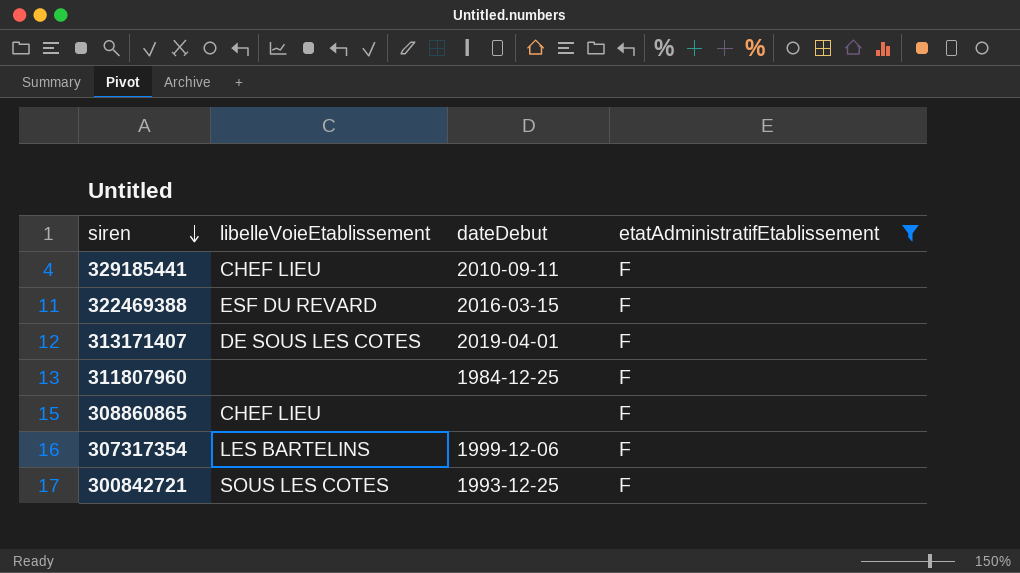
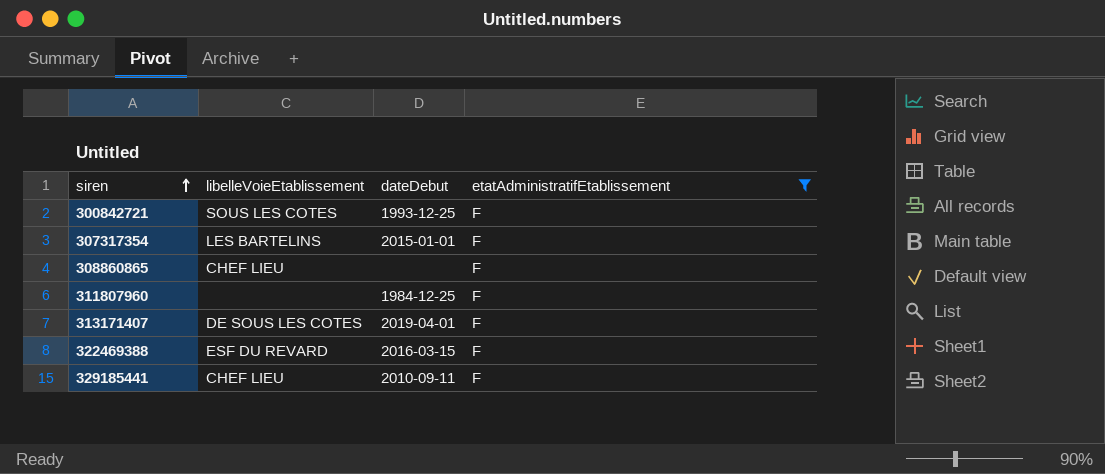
row order: siren descending -> siren ascending
307317354 | dateDebut: 1999-12-06 -> 2015-01-01

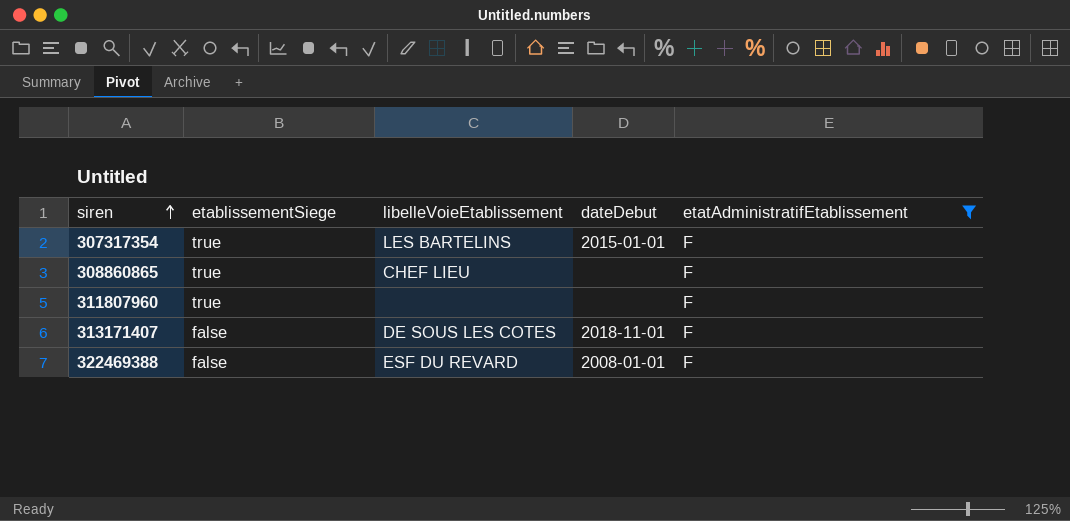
column etablissementSiege | position: none -> 2
row 300842721: SOUS LES COTES | 1993-12-25 | F -> none
row 329185441: CHEF LIEU | 2010-09-11 | F -> none
311807960 | dateDebut: 1984-12-25 -> none
313171407 | dateDebut: 2019-04-01 -> 2018-11-01
322469388 | dateDebut: 2016-03-15 -> 2008-01-01

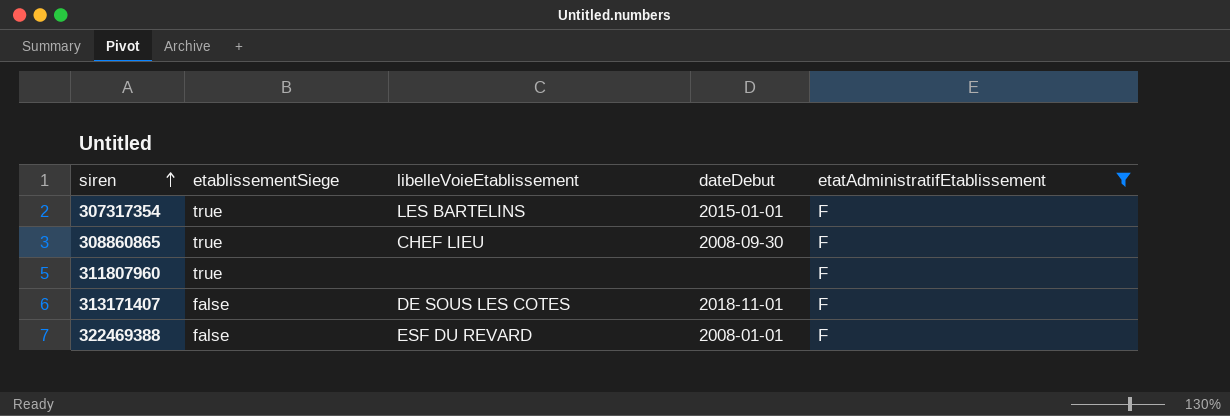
308860865 | dateDebut: none -> 2008-09-30

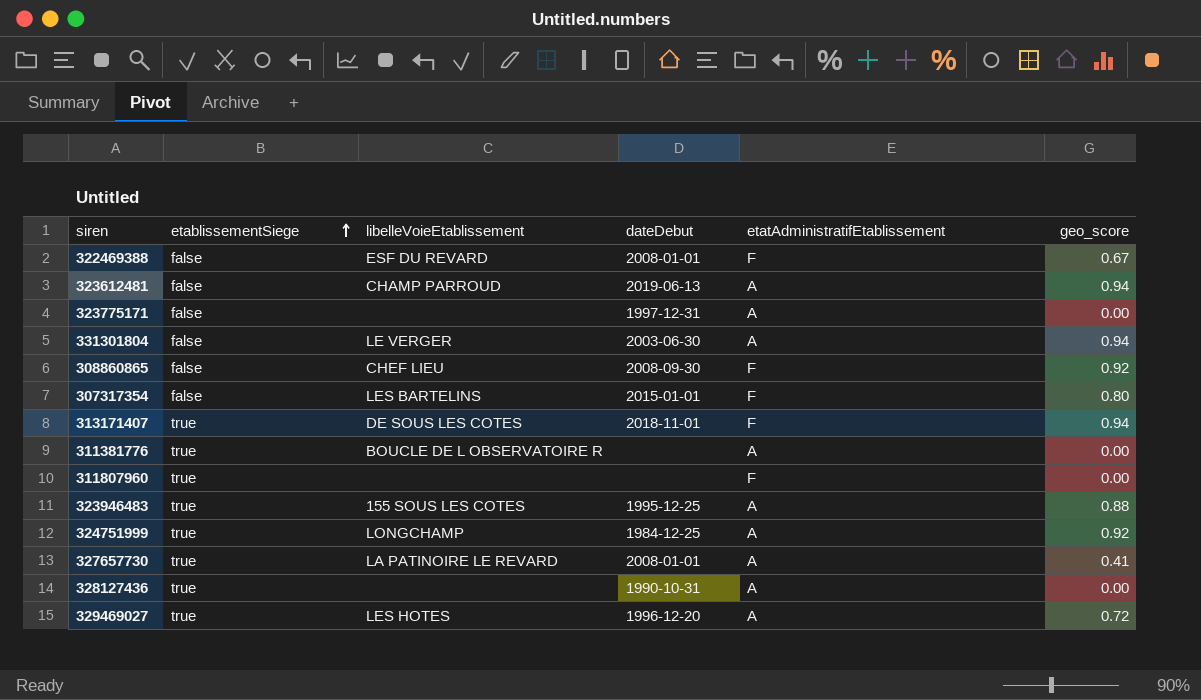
filter: etatAdministratifEtablissement = F -> none
row order: siren ascending -> etablissementSiege ascending
column geo_score | position: none -> 6
308860865 | etablissementSiege: true -> false
307317354 | etablissementSiege: true -> false
313171407 | etablissementSiege: false -> true

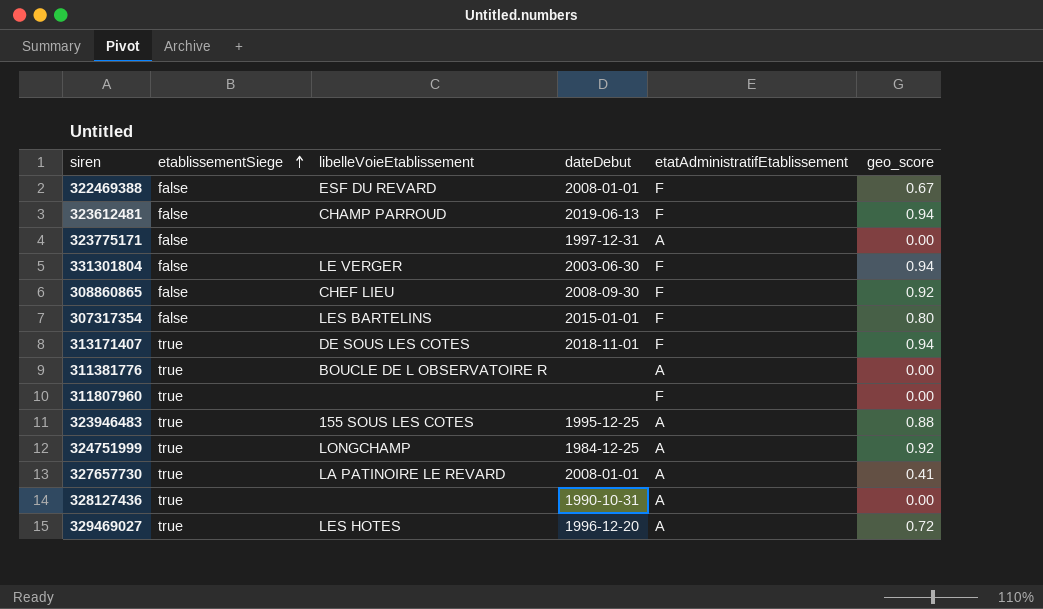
323612481 | etatAdministratifEtablissement: A -> F
331301804 | etatAdministratifEtablissement: A -> F

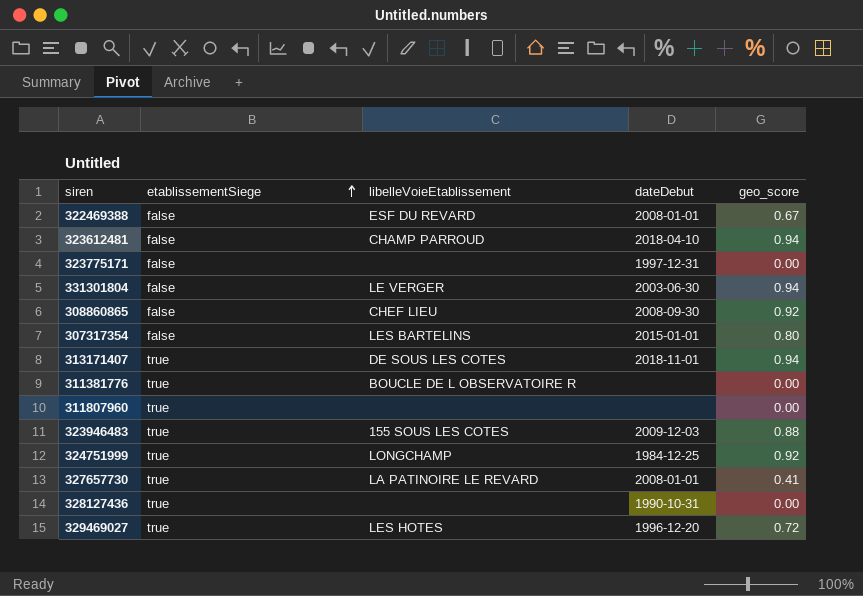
column etatAdministratifEtablissement | position: 5 -> none
323612481 | dateDebut: 2019-06-13 -> 2018-04-10
323946483 | dateDebut: 1995-12-25 -> 2009-12-03

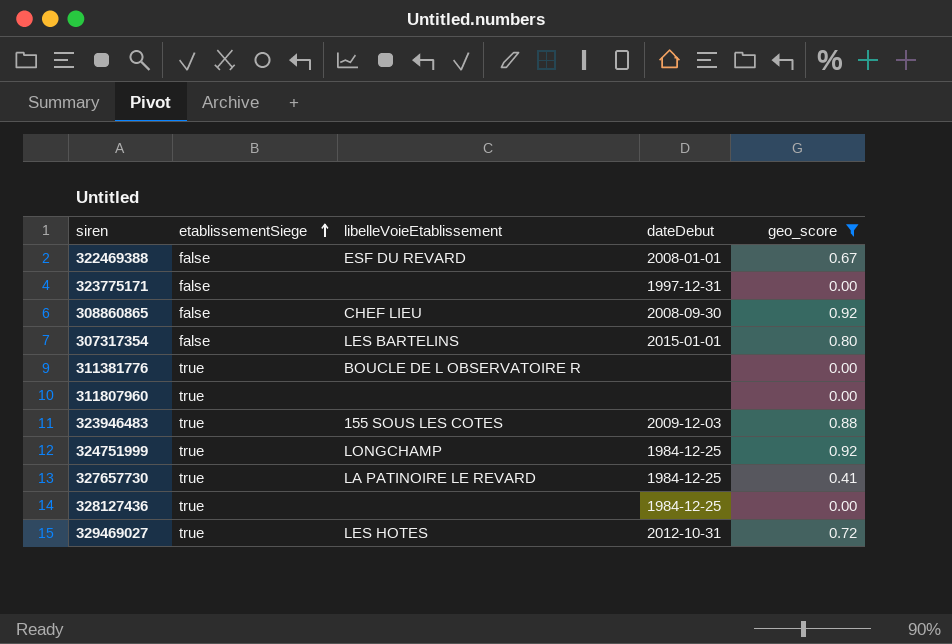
filter: none -> geo_score != 0.94
327657730 | dateDebut: 2008-01-01 -> 1984-12-25
328127436 | dateDebut: 1990-10-31 -> 1984-12-25
329469027 | dateDebut: 1996-12-20 -> 2012-10-31

